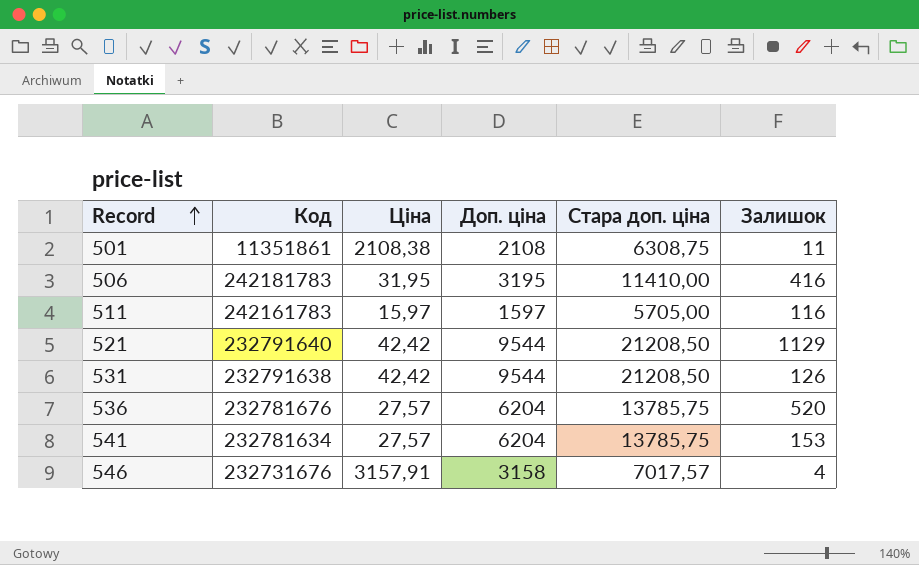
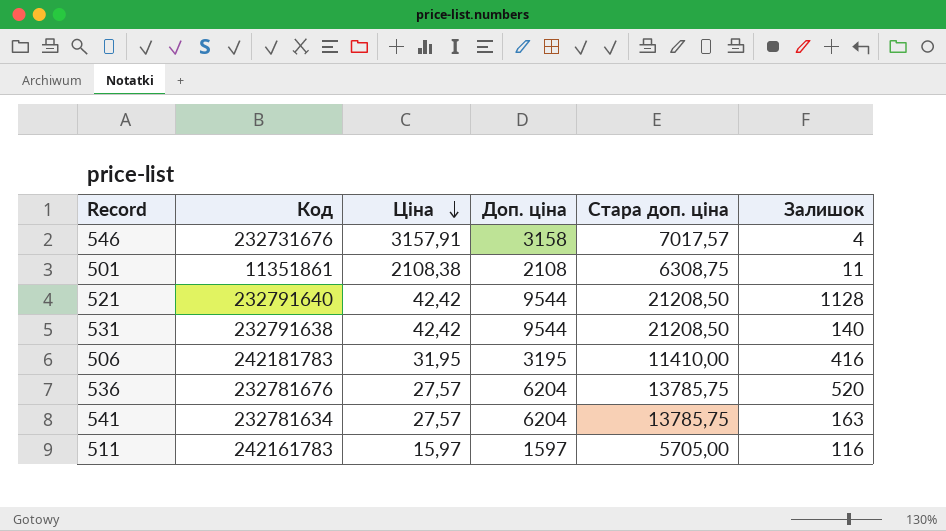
row order: Record ascending -> Ціна descending
521 | Залишок: 1129 -> 1128
531 | Залишок: 126 -> 140
541 | Залишок: 153 -> 163

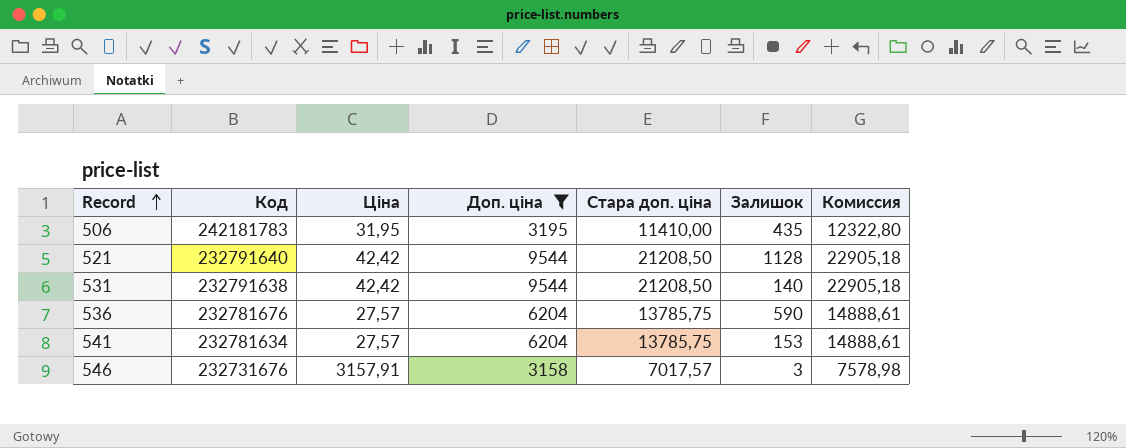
filter: none -> Доп. ціна >= 3158
row order: Ціна descending -> Record ascending
column Комиссия | formula: none -> [Стара доп. ціна] * 1,08
506 | Залишок: 416 -> 435
536 | Залишок: 520 -> 590
541 | Залишок: 163 -> 153
546 | Залишок: 4 -> 3

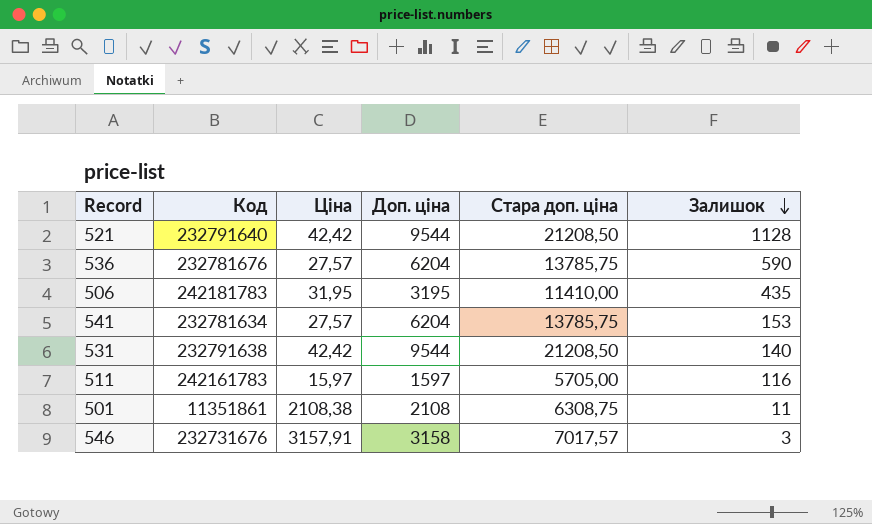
filter: Доп. ціна >= 3158 -> none
row order: Record ascending -> Залишок descending
column Комиссия | formula: [Стара доп. ціна] * 1,08 -> none

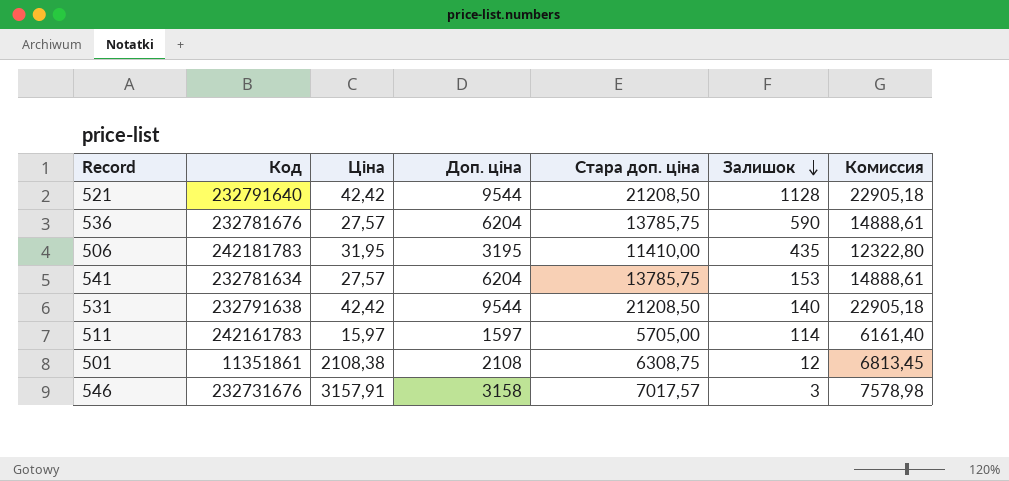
column Комиссия | formula: none -> [Стара доп. ціна] * 1,08
511 | Залишок: 116 -> 114
501 | Залишок: 11 -> 12

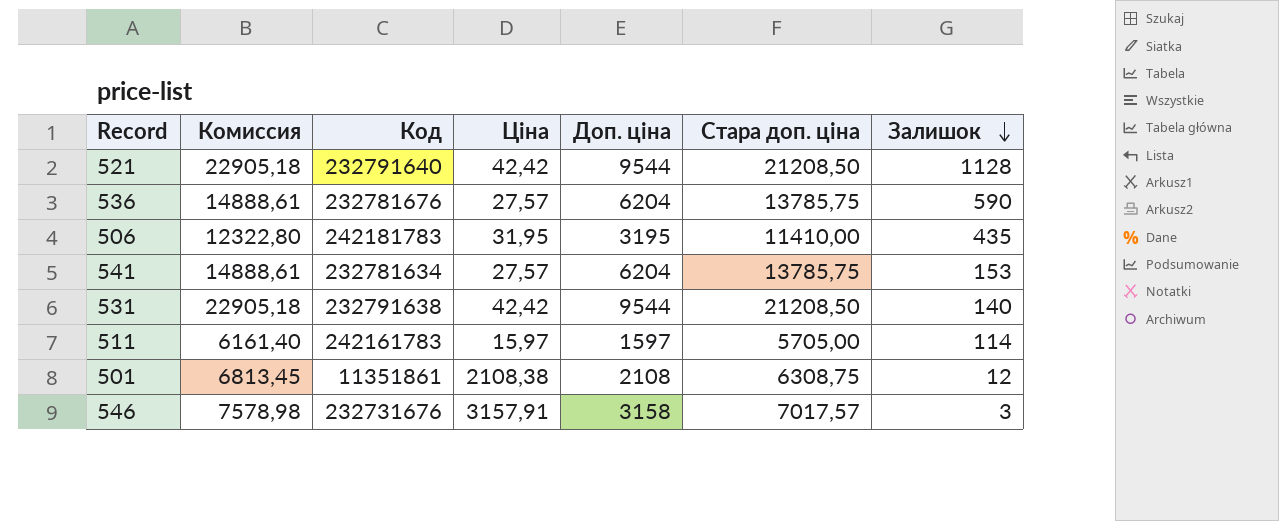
column Комиссия | position: 7 -> 2

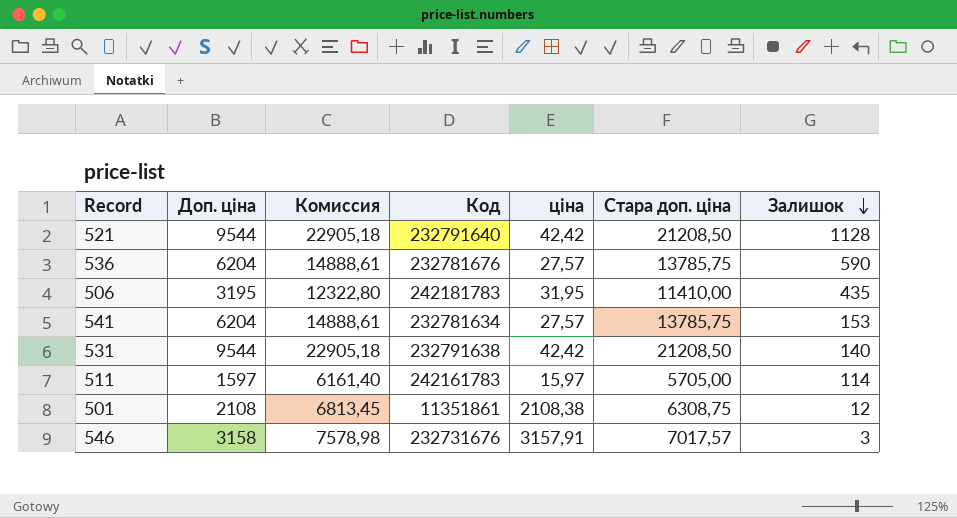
column Доп. ціна | position: 5 -> 2
column name: Ціна -> ціна

